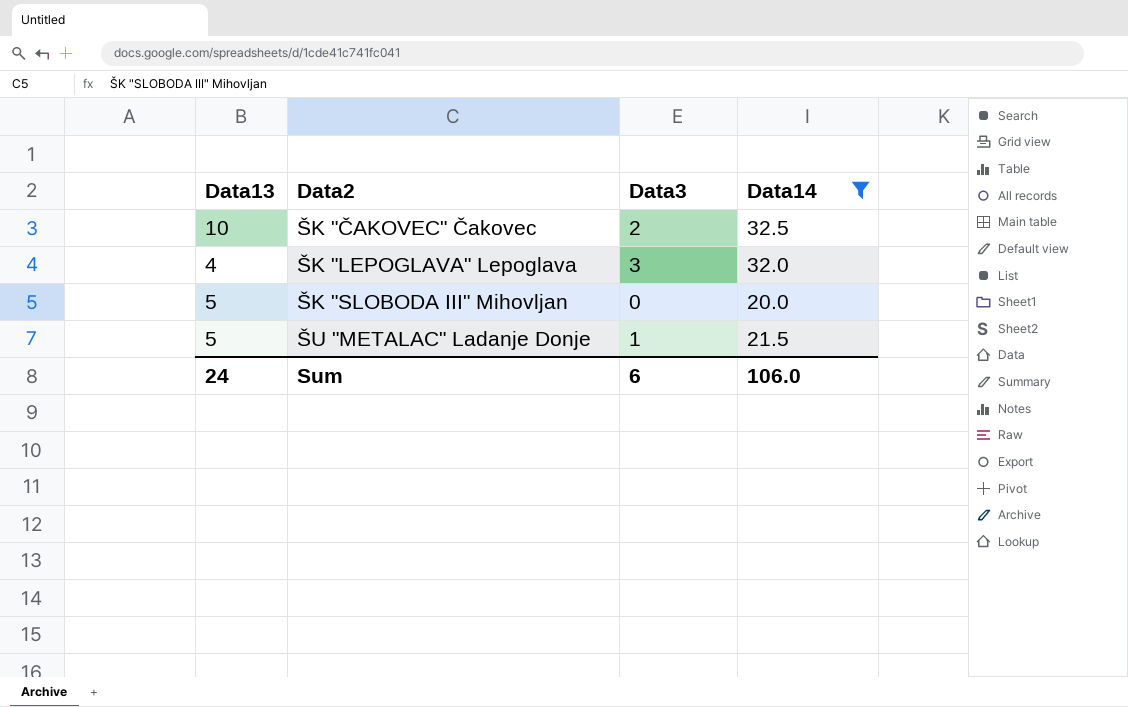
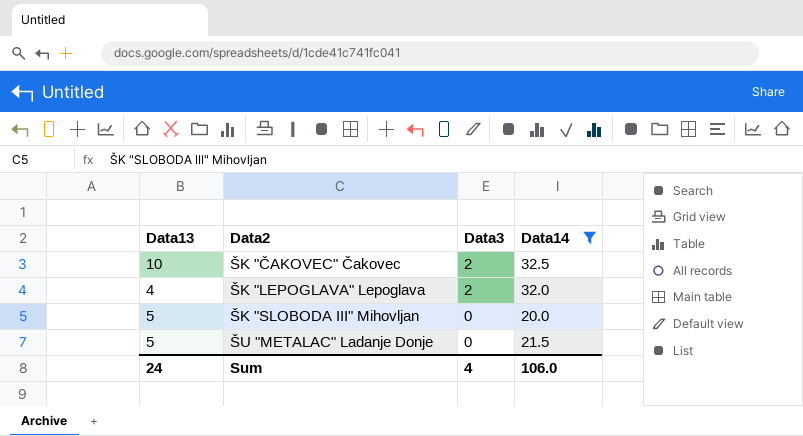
ŠK "LEPOGLAVA" Lepoglava | Data3: 3 -> 2
ŠU "METALAC" Ladanje Donje | Data3: 1 -> 0
Sum | Data3: 6 -> 4

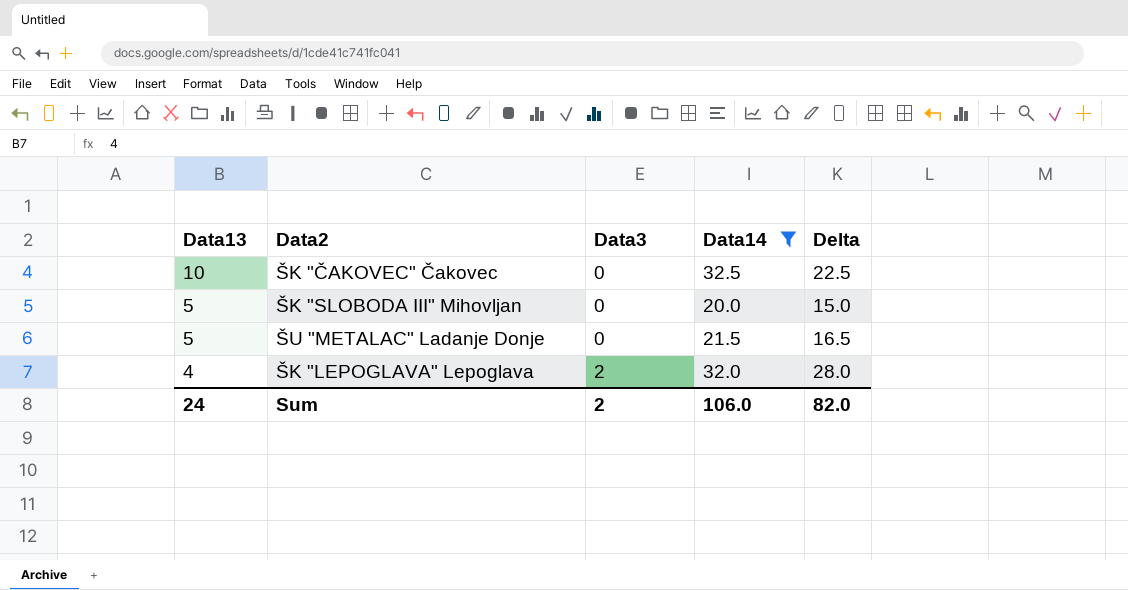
row order: Data2 ascending -> Data13 descending
column Delta | formula: none -> [Data14] - [Data13]
ŠK "ČAKOVEC" Čakovec | Data3: 2 -> 0
Sum | Data3: 4 -> 2

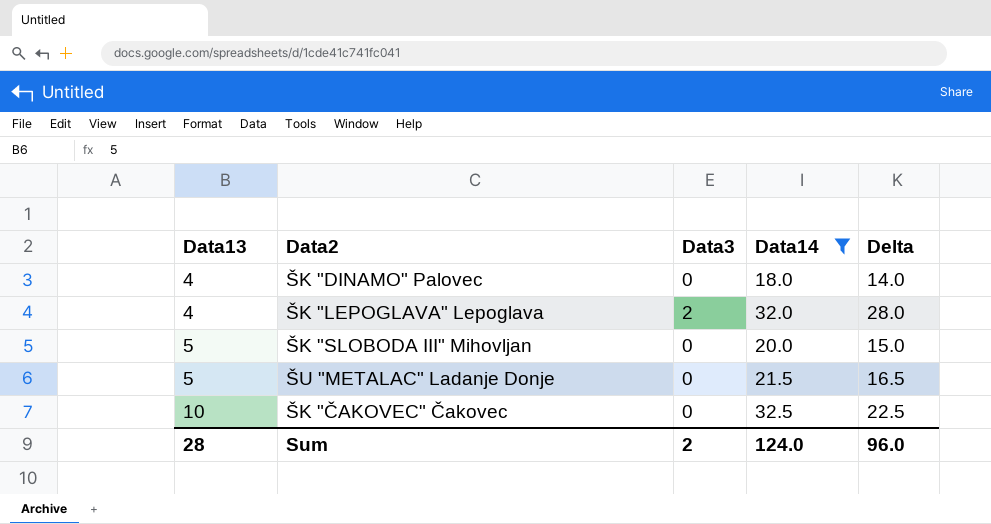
row order: Data13 descending -> Data13 ascending
row ŠK "DINAMO" Palovec: none -> 4 | 0 | 18.0 | 14.0
Sum | Data13: 24 -> 28
Sum | Data14: 106.0 -> 124.0
Sum | Delta: 82.0 -> 96.0

